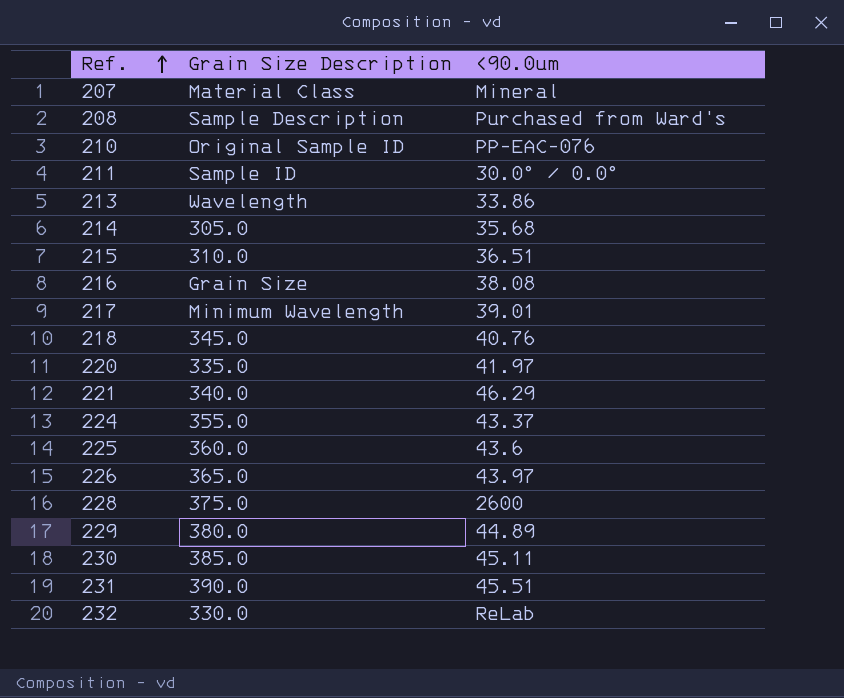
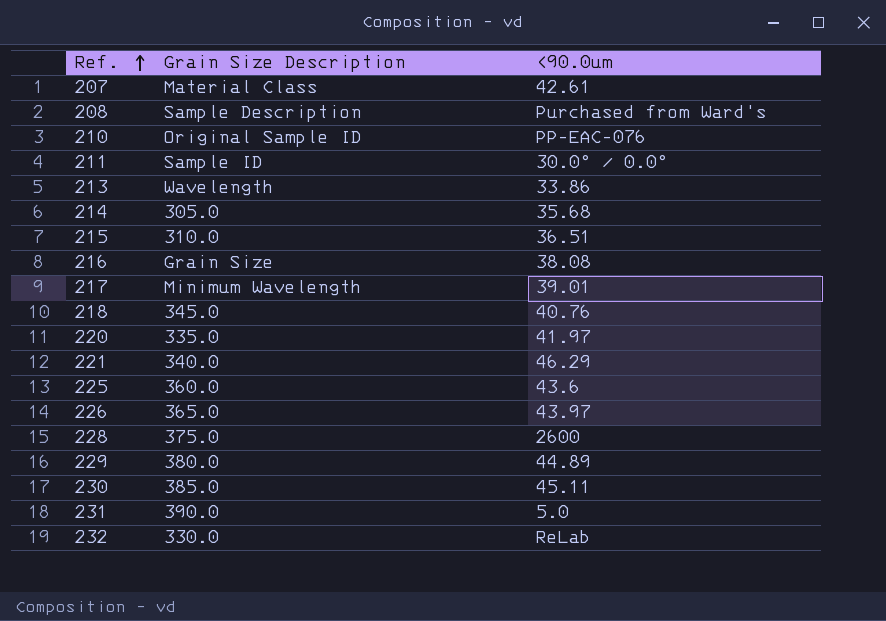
row 224: 355.0 | 43.37 -> none
207 | <90.0um: Mineral -> 42.61
231 | <90.0um: 45.51 -> 5.0

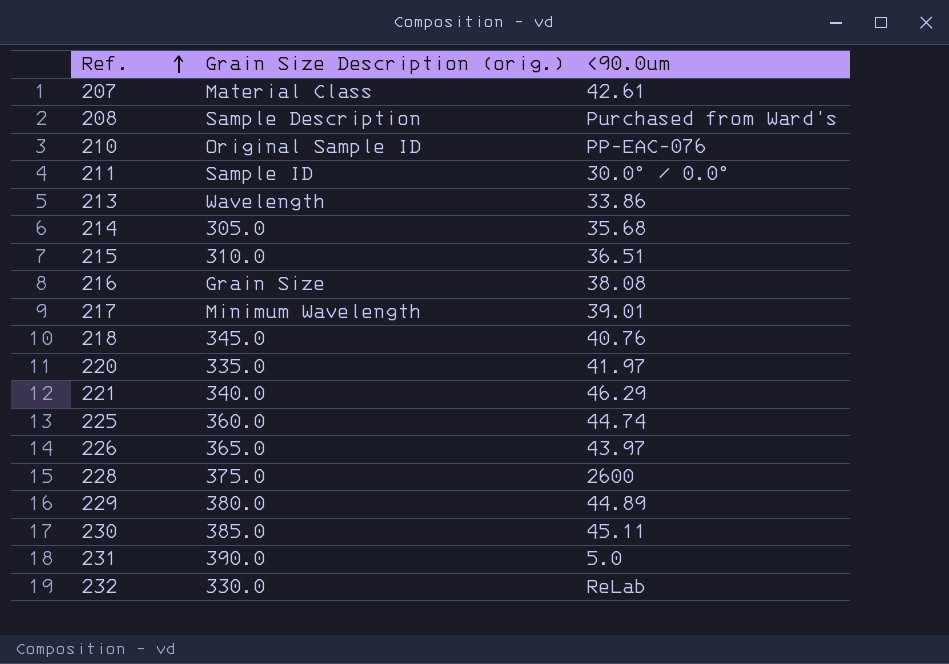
column name: Grain Size Description -> Grain Size Description (orig.)
225 | <90.0um: 43.6 -> 44.74

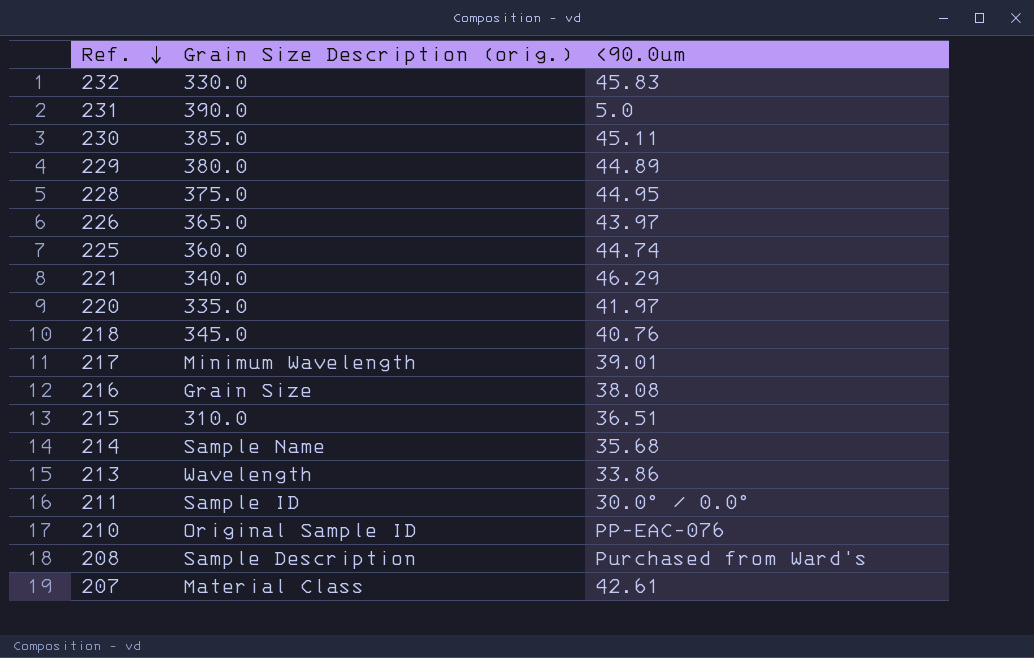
row order: Ref. ascending -> Ref. descending
232 | <90.0um: ReLab -> 45.83
228 | <90.0um: 2600 -> 44.95
214 | Grain Size Description (orig.): 305.0 -> Sample Name

